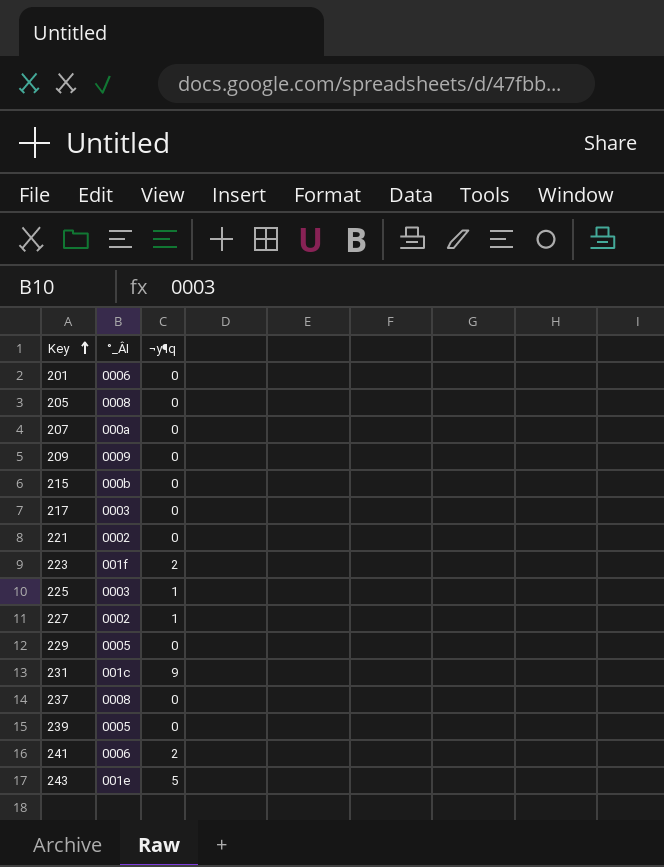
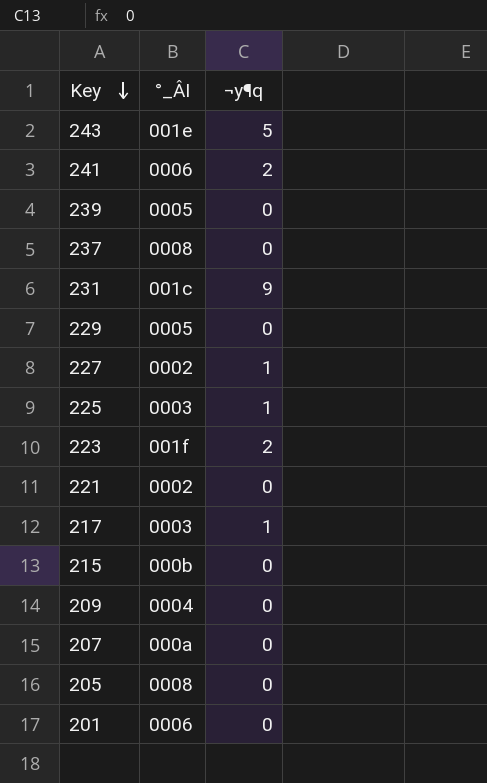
row order: Key ascending -> Key descending
217 | ¬y¶q: 0 -> 1
209 | °_ÂI: 0009 -> 0004

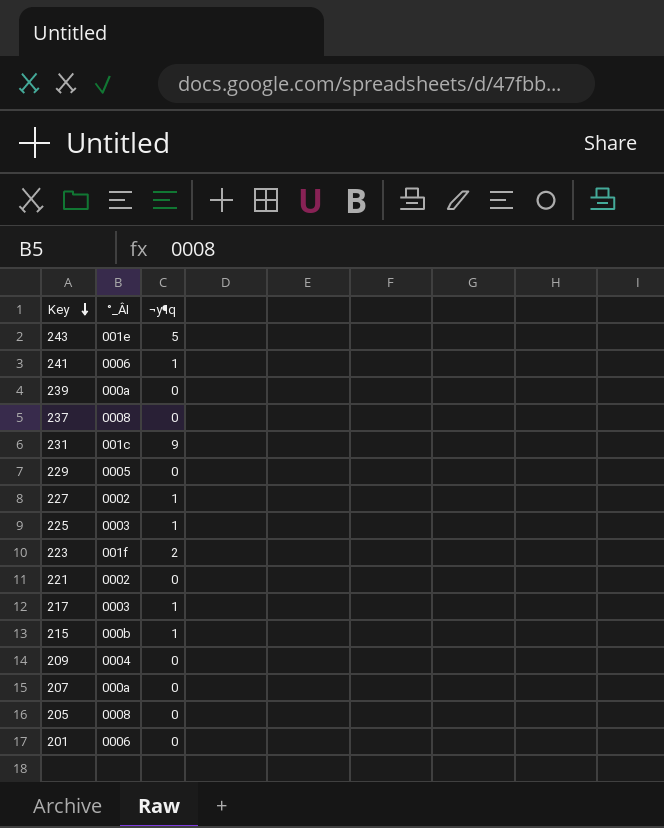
241 | ¬y¶q: 2 -> 1
239 | °_ÂI: 0005 -> 000a
215 | ¬y¶q: 0 -> 1

